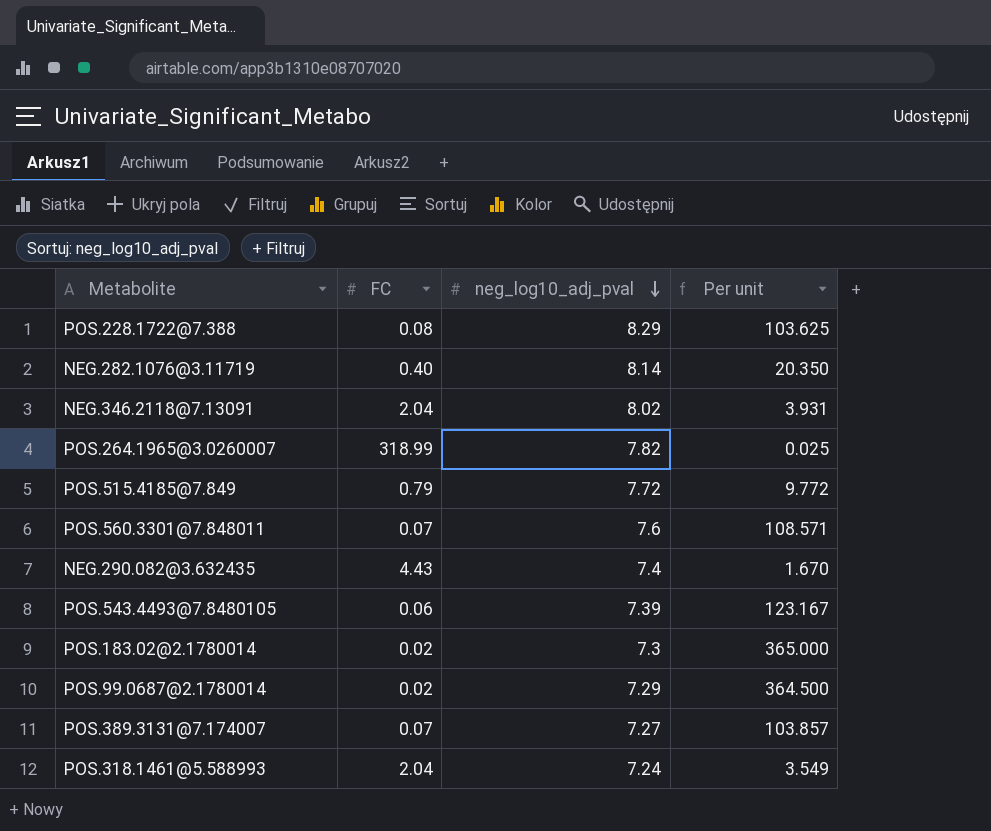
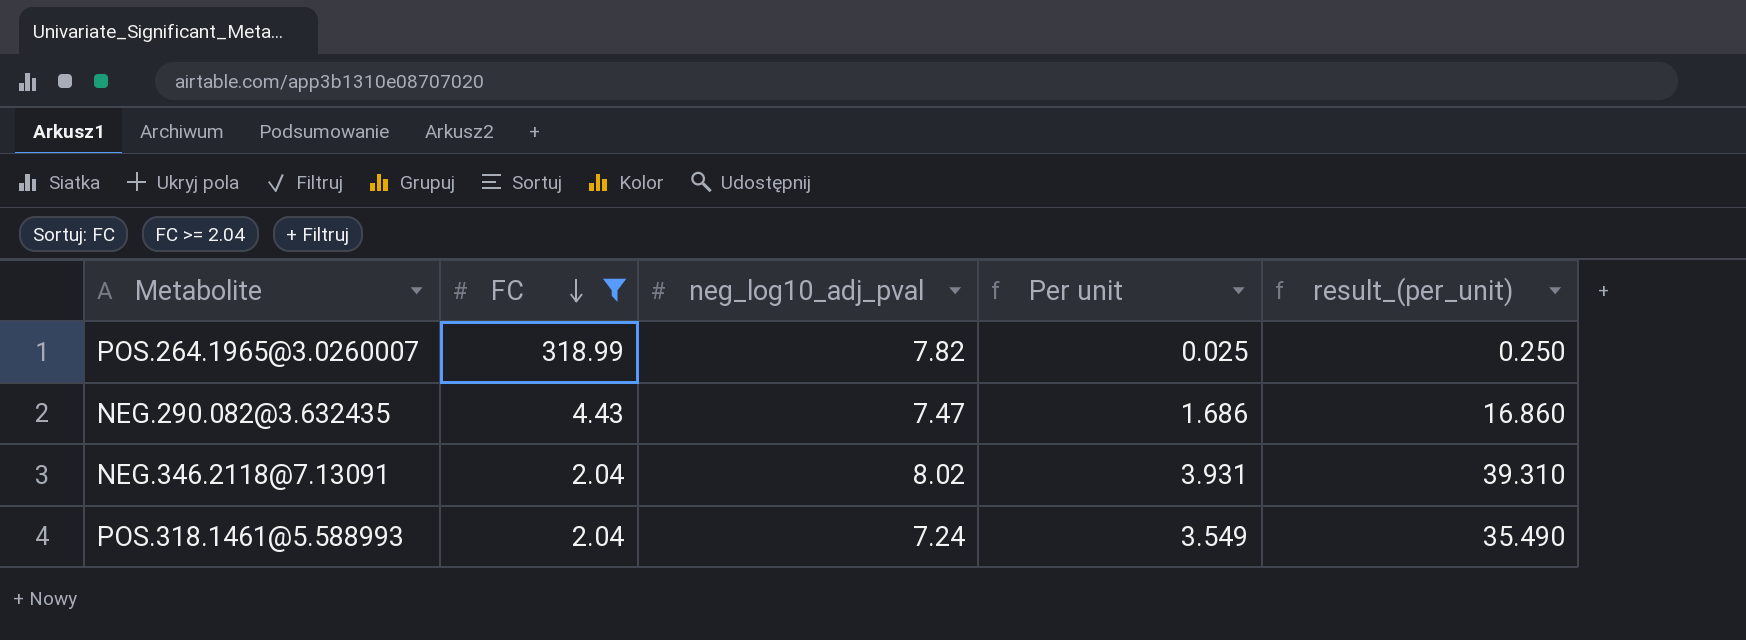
filter: none -> FC >= 2.04
row order: neg_log10_adj_pval descending -> FC descending
column result_(per_unit) | formula: none -> [Per unit] * 10
NEG.290.082@3.632435 | neg_log10_adj_pval: 7.4 -> 7.47
NEG.290.082@3.632435 | Per unit: 1.670 -> 1.686

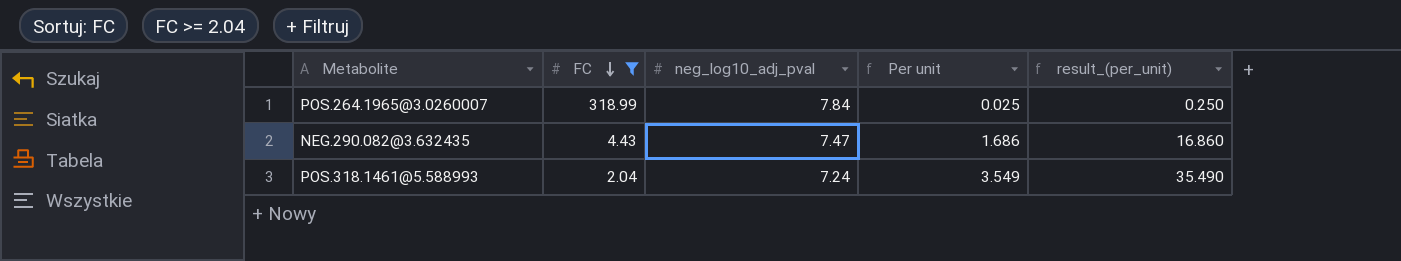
row NEG.346.2118@7.13091: 2.04 | 8.02 | 3.931 | 39.310 -> none
POS.264.1965@3.0260007 | neg_log10_adj_pval: 7.82 -> 7.84

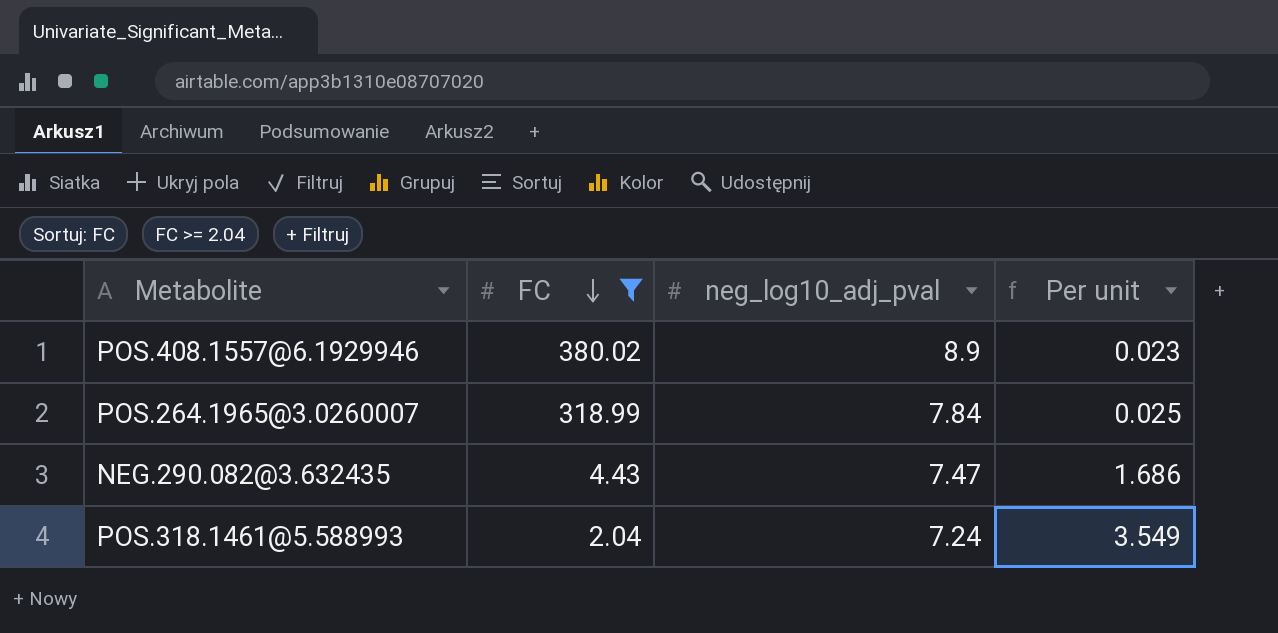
column result_(per_unit) | formula: [Per unit] * 10 -> none
row POS.408.1557@6.1929946: none -> 380.02 | 8.9 | 0.023

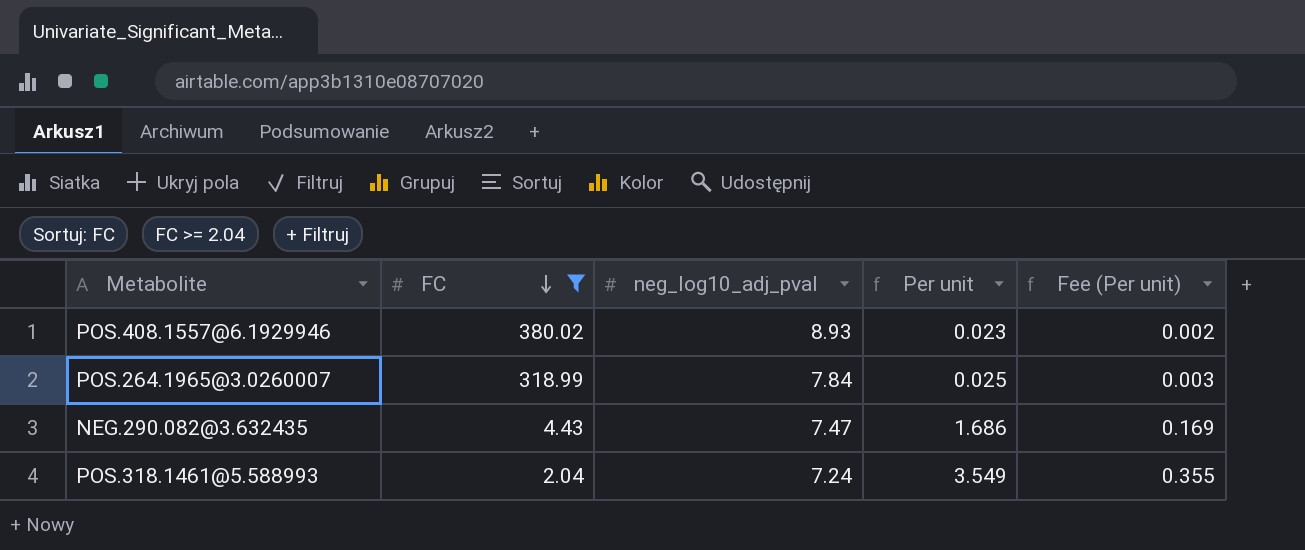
column Fee (Per unit) | formula: none -> [Per unit] * 0.1
POS.408.1557@6.1929946 | neg_log10_adj_pval: 8.9 -> 8.93

